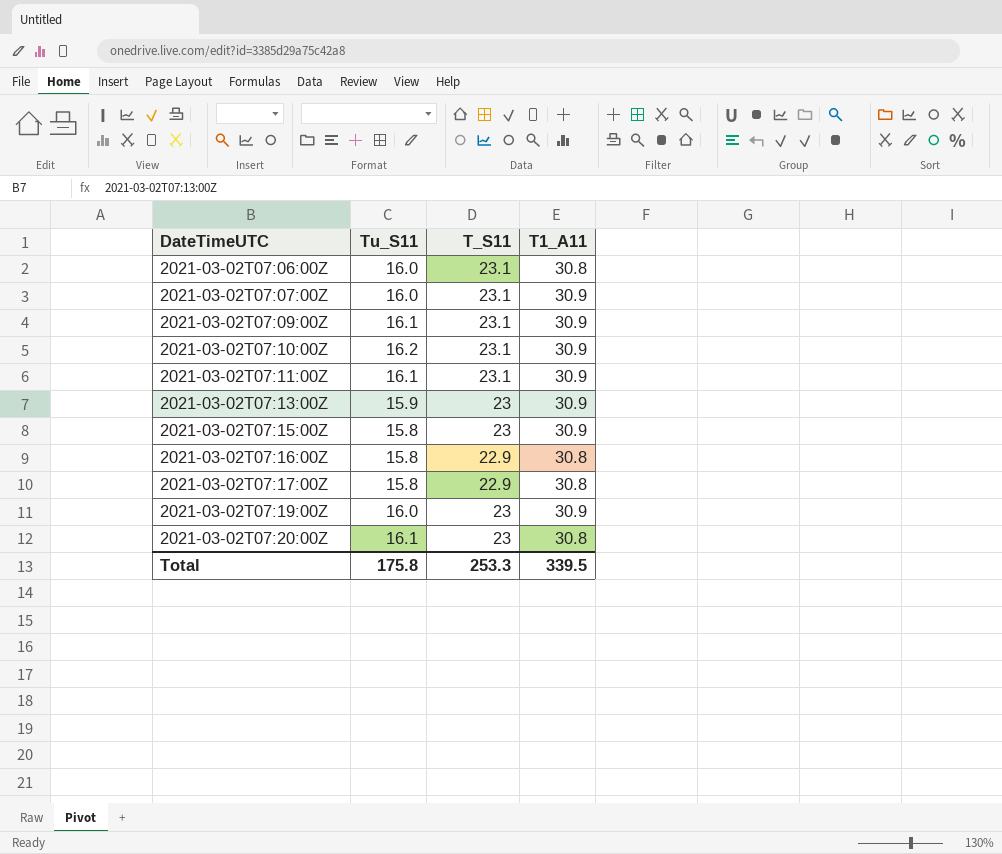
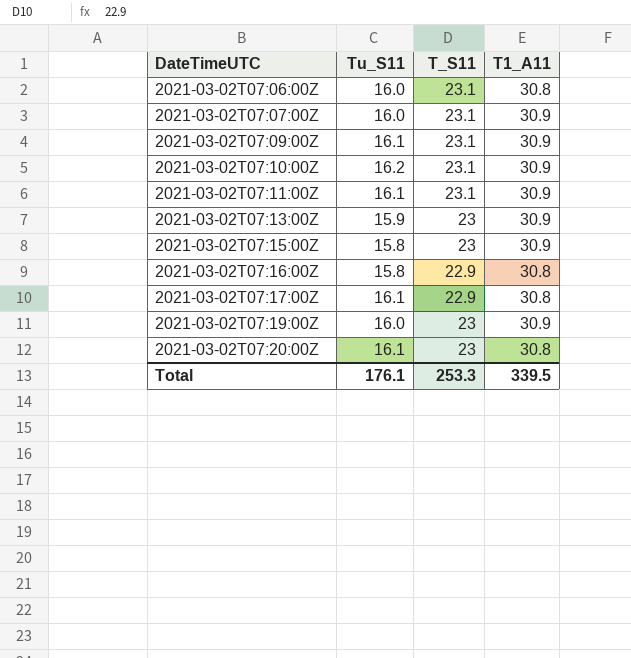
2021-03-02T07:17:00Z | Tu_S11: 15.8 -> 16.1
Total | Tu_S11: 175.8 -> 176.1

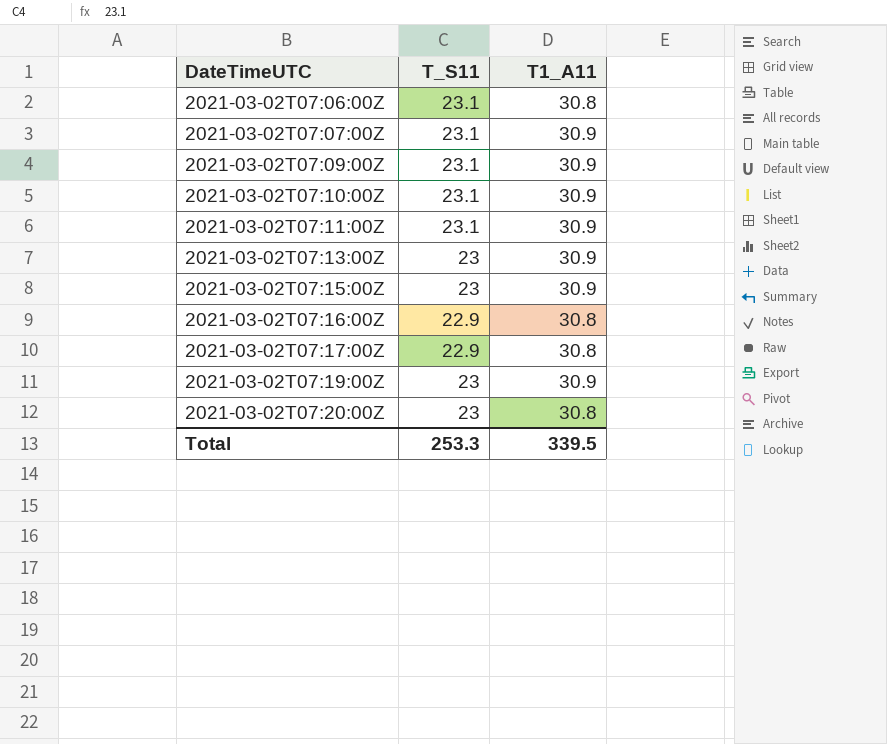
column Tu_S11 | position: 2 -> none

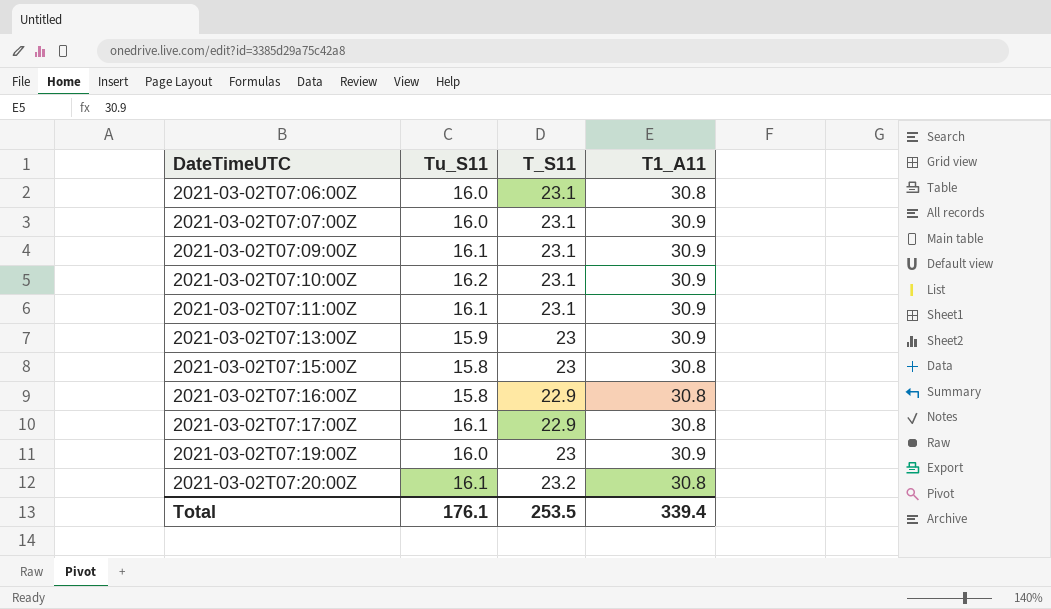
column Tu_S11 | position: none -> 2
2021-03-02T07:15:00Z | T1_A11: 30.9 -> 30.8
2021-03-02T07:20:00Z | T_S11: 23 -> 23.2
Total | T_S11: 253.3 -> 253.5
Total | T1_A11: 339.5 -> 339.4

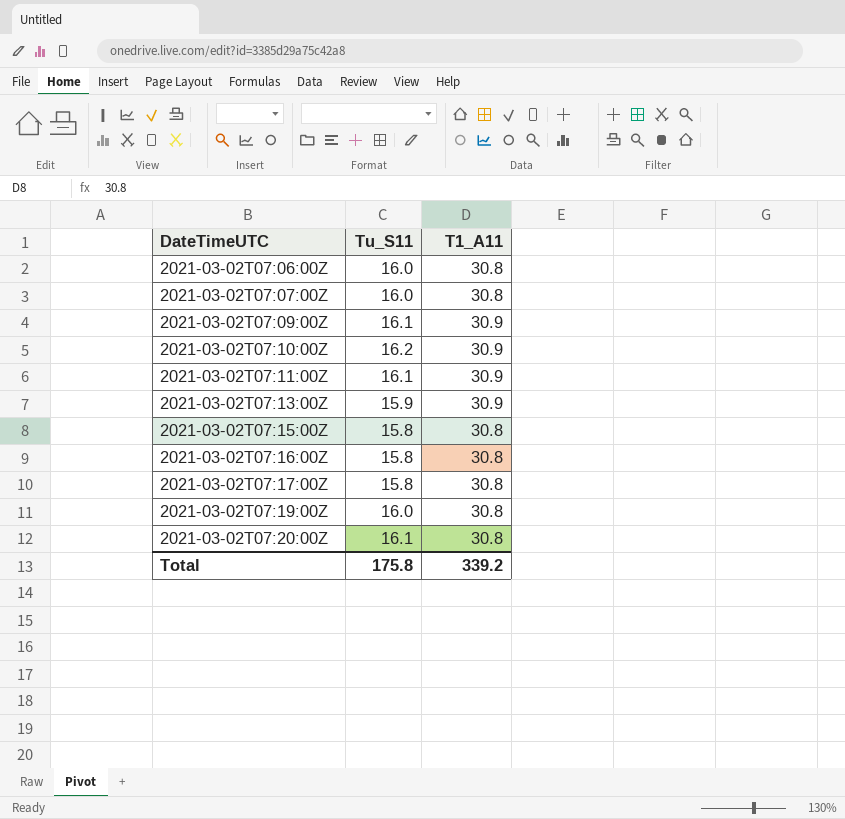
column T_S11 | position: 3 -> none
2021-03-02T07:07:00Z | T1_A11: 30.9 -> 30.8
2021-03-02T07:17:00Z | Tu_S11: 16.1 -> 15.8
2021-03-02T07:19:00Z | T1_A11: 30.9 -> 30.8
Total | Tu_S11: 176.1 -> 175.8
Total | T1_A11: 339.4 -> 339.2

